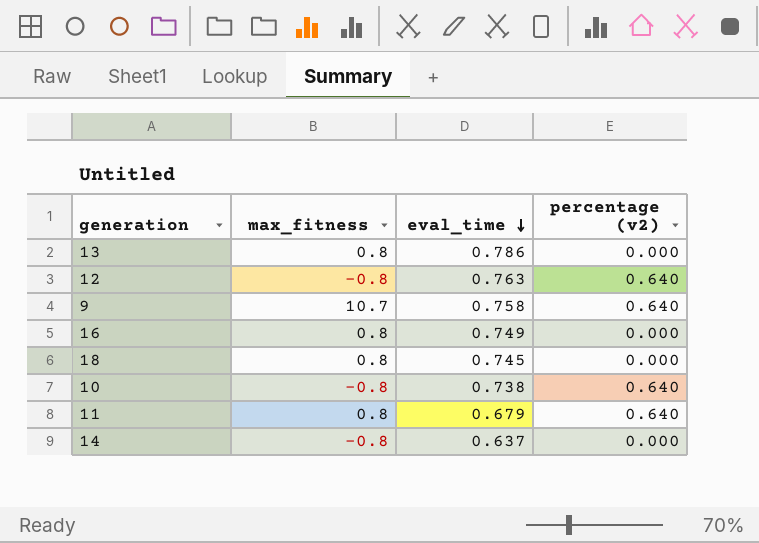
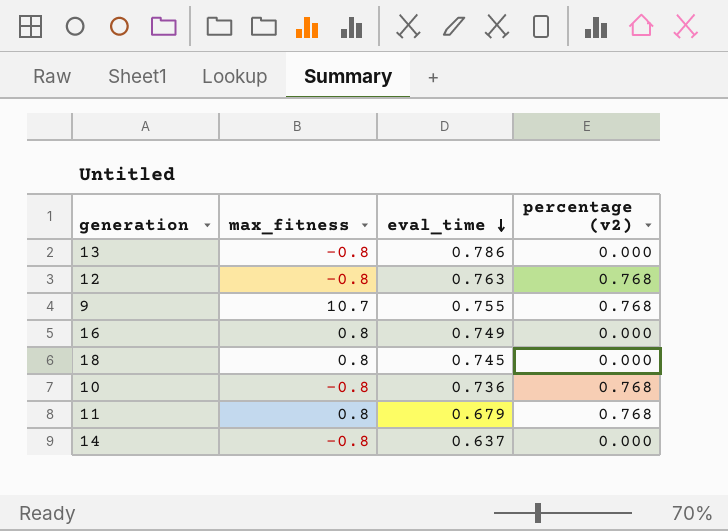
13 | max_fitness: 0.8 -> -0.8
12 | percentage (v2): 0.640 -> 0.768
9 | eval_time: 0.758 -> 0.755
9 | percentage (v2): 0.640 -> 0.768
10 | eval_time: 0.738 -> 0.736
10 | percentage (v2): 0.640 -> 0.768
11 | percentage (v2): 0.640 -> 0.768

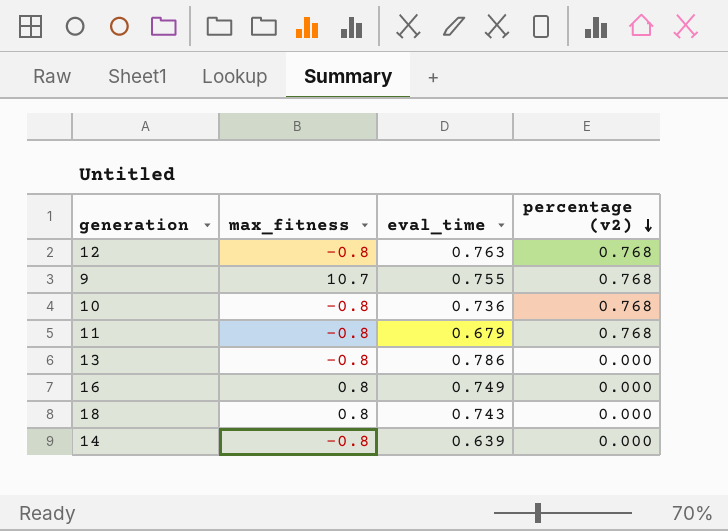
row order: eval_time descending -> percentage (v2) descending
11 | max_fitness: 0.8 -> -0.8
18 | eval_time: 0.745 -> 0.743
14 | eval_time: 0.637 -> 0.639

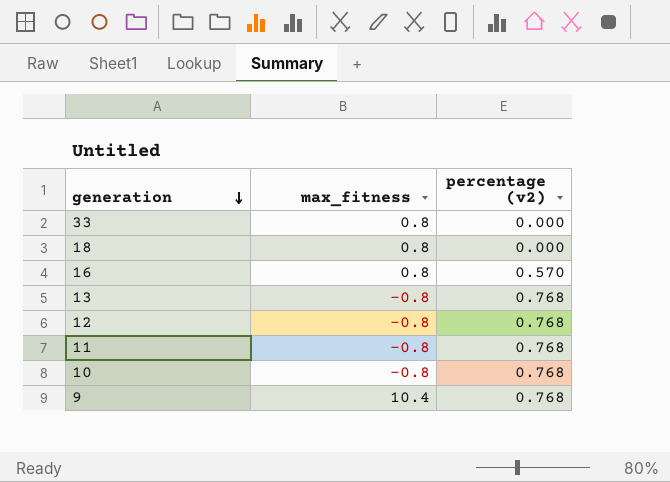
row order: percentage (v2) descending -> generation descending
column eval_time | position: 3 -> none
row 14: -0.8 | 0.639 | 0.000 -> none
row 33: none -> 0.8 | 0.000
16 | percentage (v2): 0.000 -> 0.570
13 | percentage (v2): 0.000 -> 0.768
9 | max_fitness: 10.7 -> 10.4

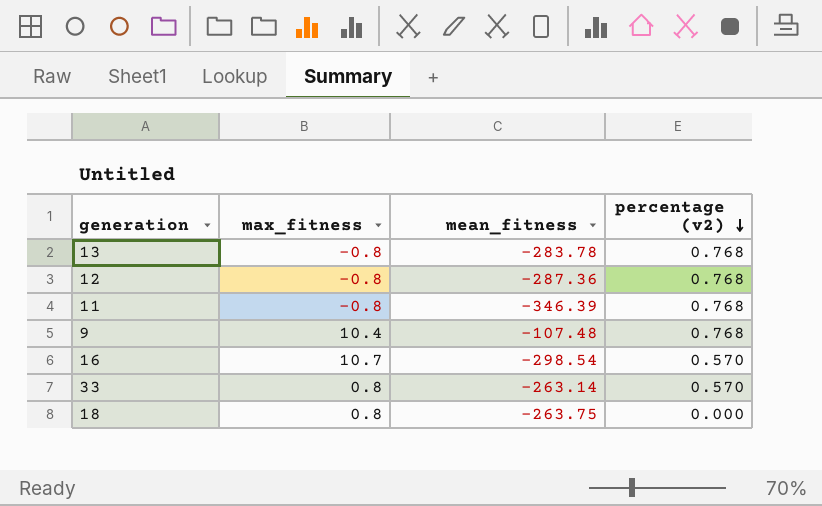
row order: generation descending -> percentage (v2) descending
column mean_fitness | position: none -> 3
row 10: -0.8 | 0.768 -> none
16 | max_fitness: 0.8 -> 10.7
33 | percentage (v2): 0.000 -> 0.570

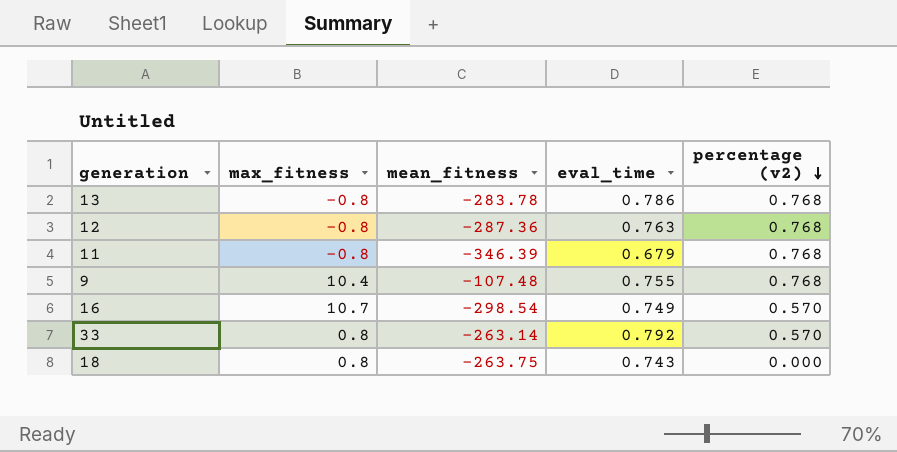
column eval_time | position: none -> 4

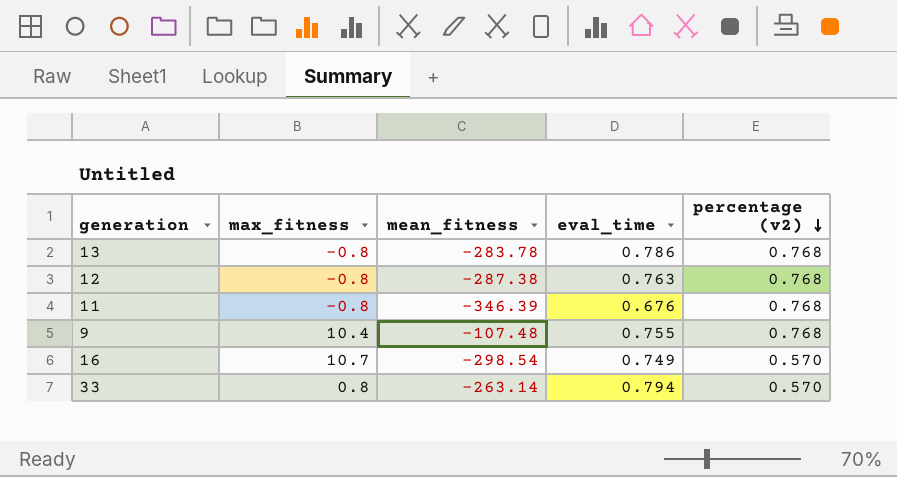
row 18: 0.8 | -263.75 | 0.743 | 0.000 -> none
12 | mean_fitness: -287.36 -> -287.38
11 | eval_time: 0.679 -> 0.676
33 | eval_time: 0.792 -> 0.794

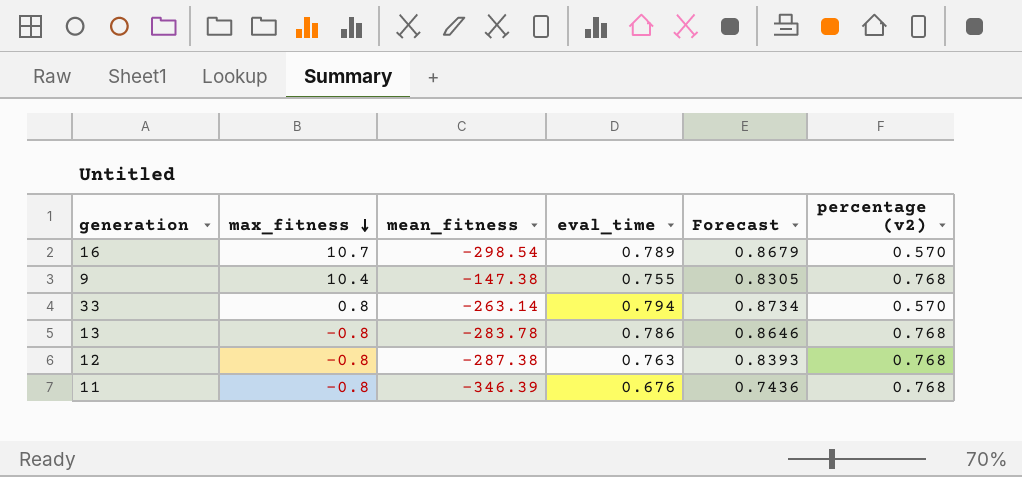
row order: percentage (v2) descending -> max_fitness descending
column Forecast | formula: none -> [eval_time] * 1.1
16 | eval_time: 0.749 -> 0.789
9 | mean_fitness: -107.48 -> -147.38

